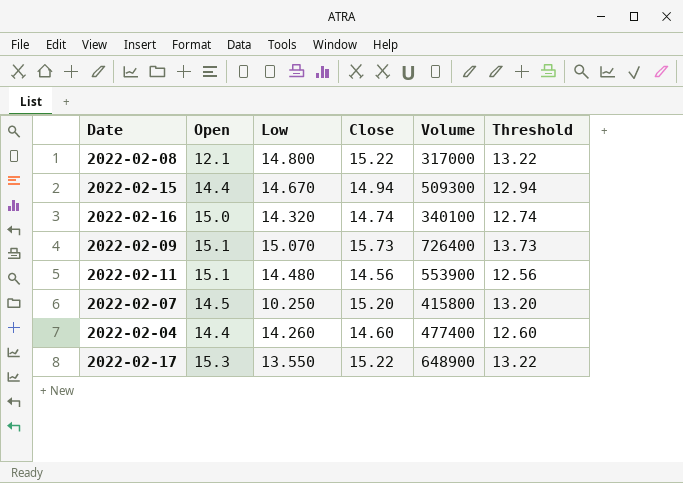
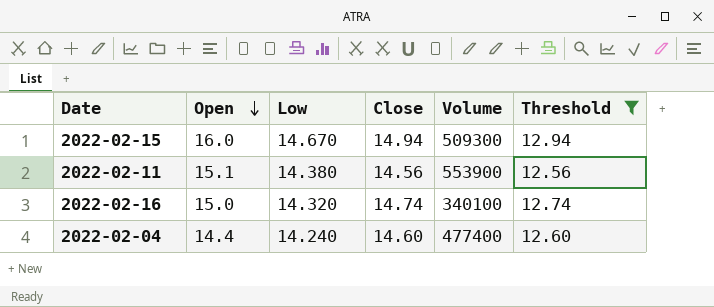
filter: none -> Threshold <= 12.94
row order: none -> Open descending
2022-02-15 | Open: 14.4 -> 16.0
2022-02-11 | Low: 14.480 -> 14.380
2022-02-04 | Low: 14.260 -> 14.240

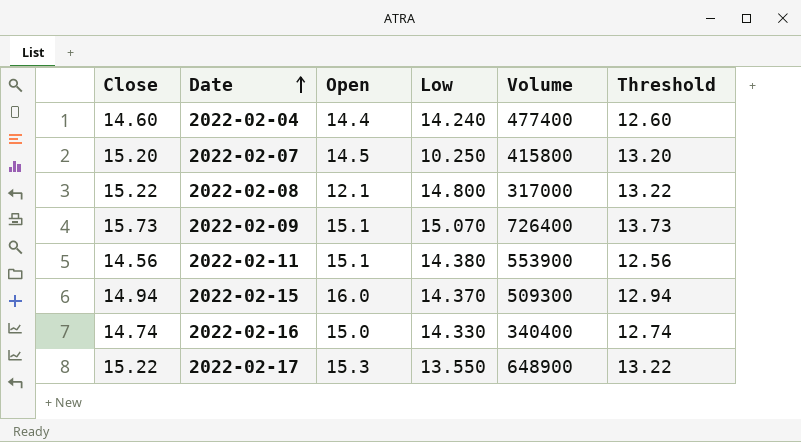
filter: Threshold <= 12.94 -> none
row order: Open descending -> Date ascending
column Close | position: 4 -> 1
2022-02-15 | Low: 14.670 -> 14.370
2022-02-16 | Low: 14.320 -> 14.330
2022-02-16 | Volume: 340100 -> 340400

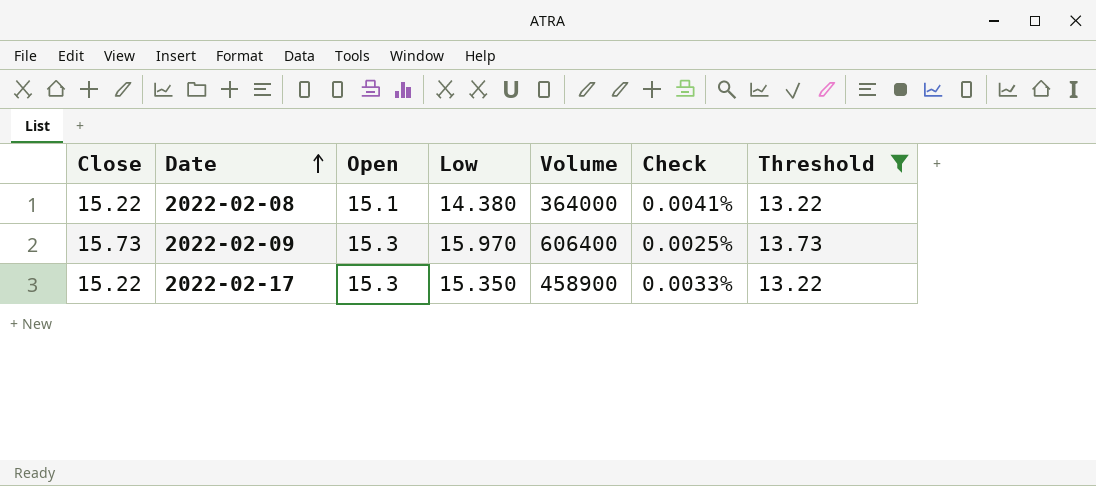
filter: none -> Threshold >= 13.22
column Check | formula: none -> [Open] / [Volume]
2022-02-08 | Open: 12.1 -> 15.1
2022-02-08 | Low: 14.800 -> 14.380
2022-02-08 | Volume: 317000 -> 364000
2022-02-09 | Open: 15.1 -> 15.3
2022-02-09 | Low: 15.070 -> 15.970
2022-02-09 | Volume: 726400 -> 606400
2022-02-17 | Low: 13.550 -> 15.350
2022-02-17 | Volume: 648900 -> 458900

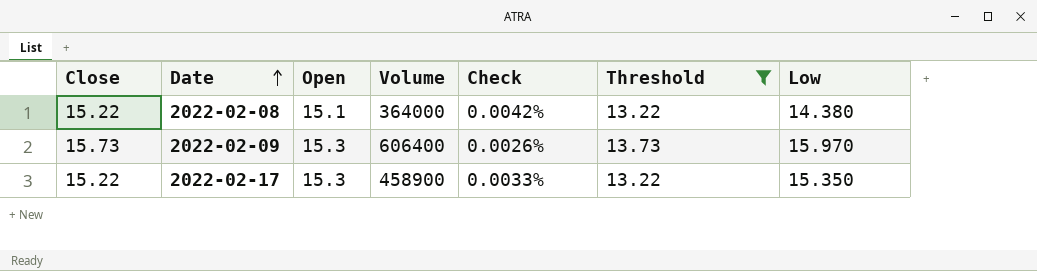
column Check | formula: [Open] / [Volume] -> [Close] / [Volume]
column Low | position: 4 -> 7

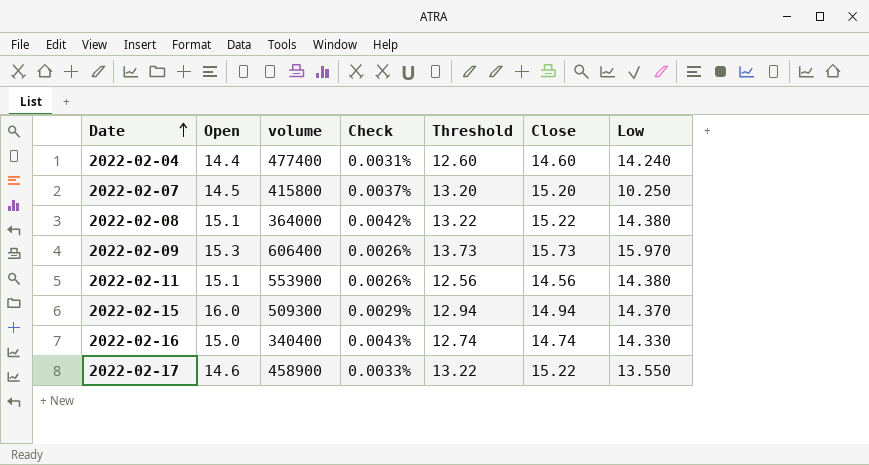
filter: Threshold >= 13.22 -> none
column name: Volume -> volume
column Close | position: 1 -> 6
2022-02-17 | Open: 15.3 -> 14.6
2022-02-17 | Low: 15.350 -> 13.550

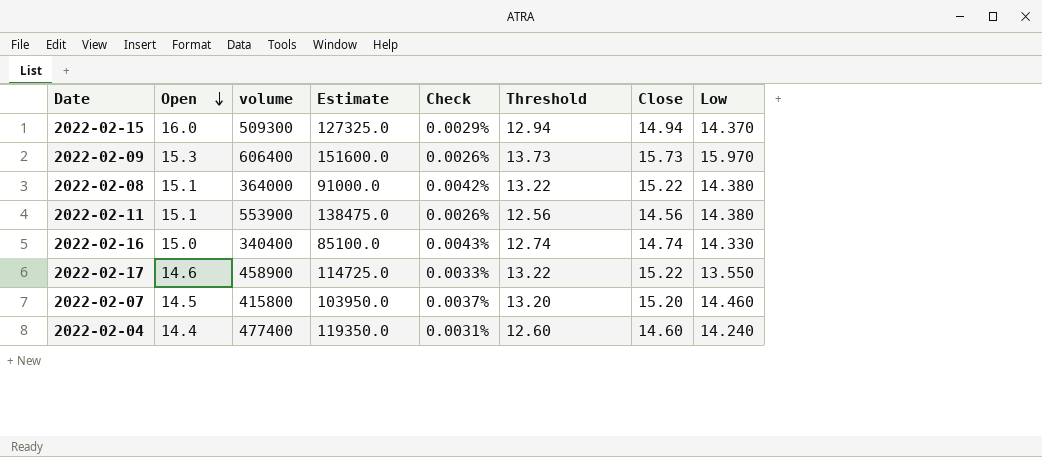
row order: Date ascending -> Open descending
column Estimate | formula: none -> [volume] * 0.25
2022-02-07 | Low: 10.250 -> 14.460

